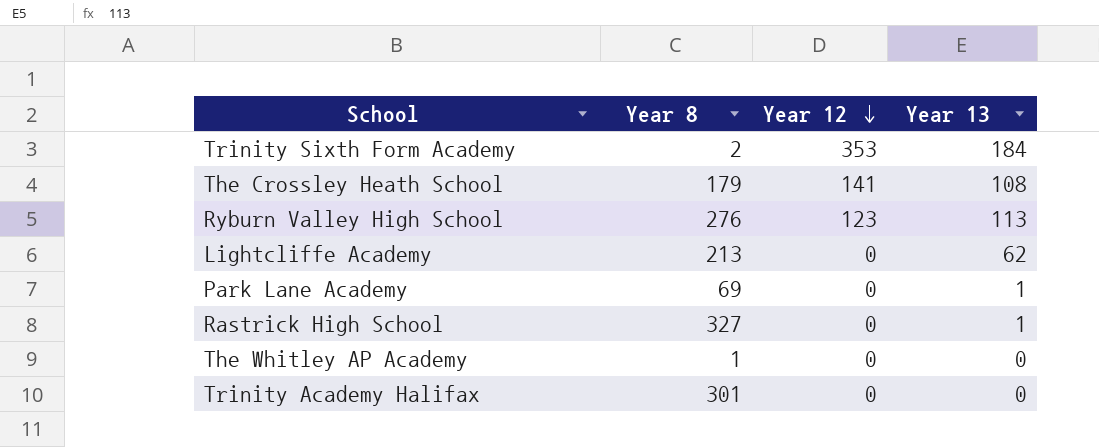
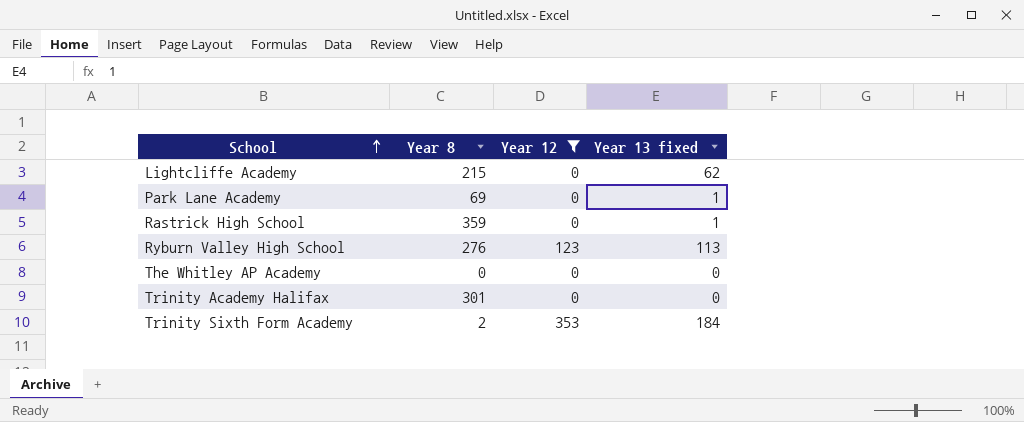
filter: none -> Year 12 != 141
row order: Year 12 descending -> School ascending
column name: Year 13 -> Year 13 fixed
Lightcliffe Academy | Year 8: 213 -> 215
Rastrick High School | Year 8: 327 -> 359
The Whitley AP Academy | Year 8: 1 -> 0

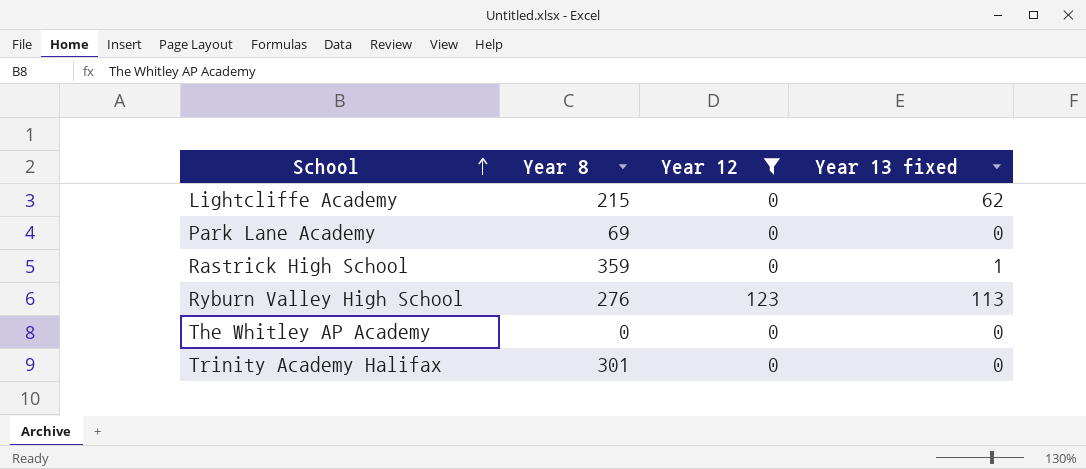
row Trinity Sixth Form Academy: 2 | 353 | 184 -> none
Park Lane Academy | Year 13 fixed: 1 -> 0

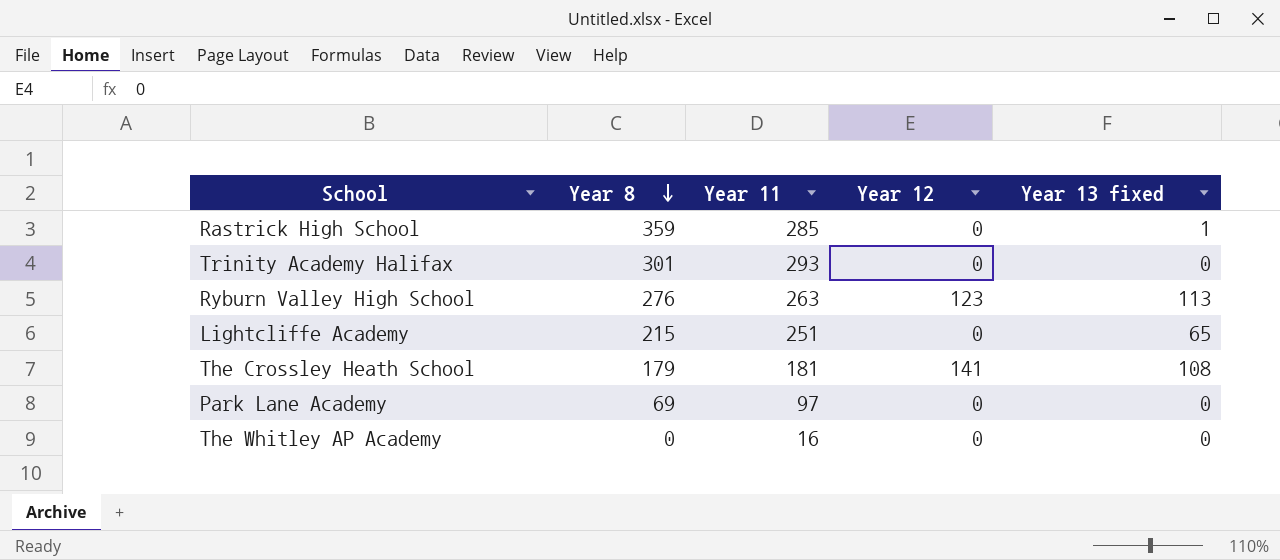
filter: Year 12 != 141 -> none
row order: School ascending -> Year 8 descending
column Year 11 | position: none -> 3
Lightcliffe Academy | Year 13 fixed: 62 -> 65

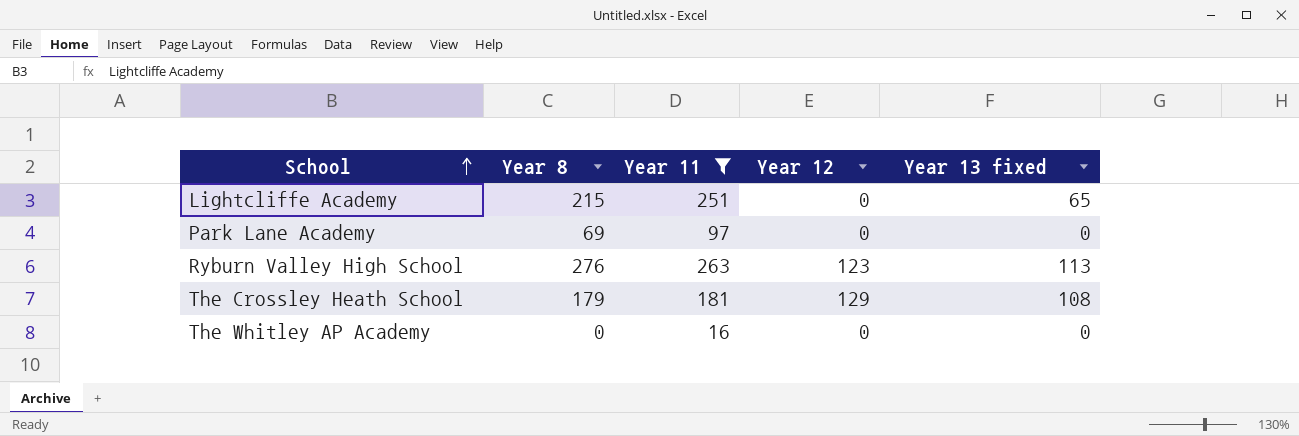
filter: none -> Year 11 <= 263
row order: Year 8 descending -> School ascending
The Crossley Heath School | Year 12: 141 -> 129

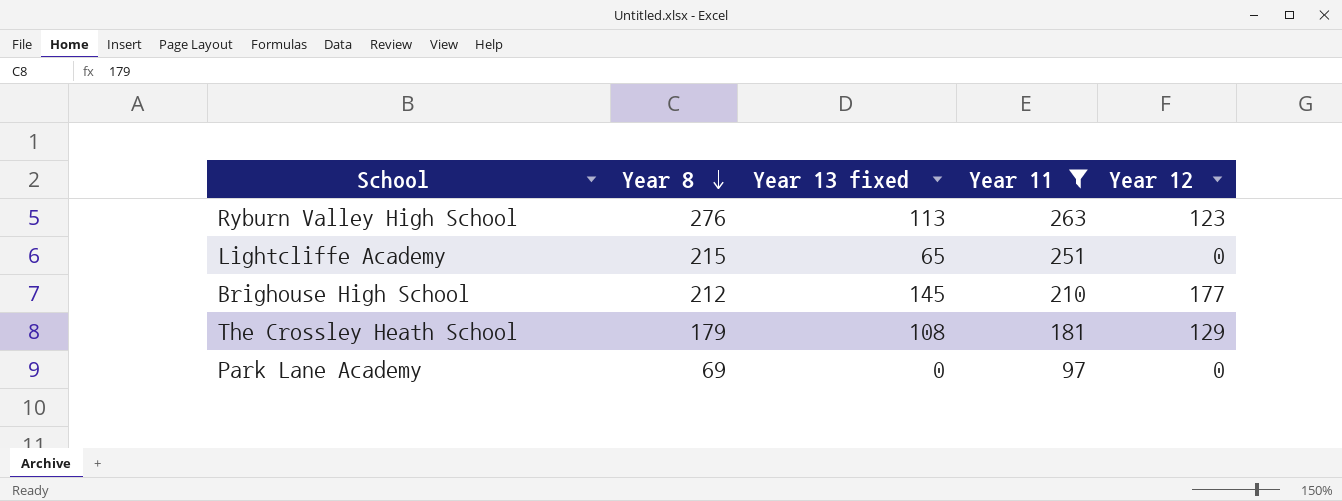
row order: School ascending -> Year 8 descending
column Year 13 fixed | position: 5 -> 3
row The Whitley AP Academy: 0 | 16 | 0 | 0 -> none
row Brighouse High School: none -> 212 | 145 | 210 | 177

